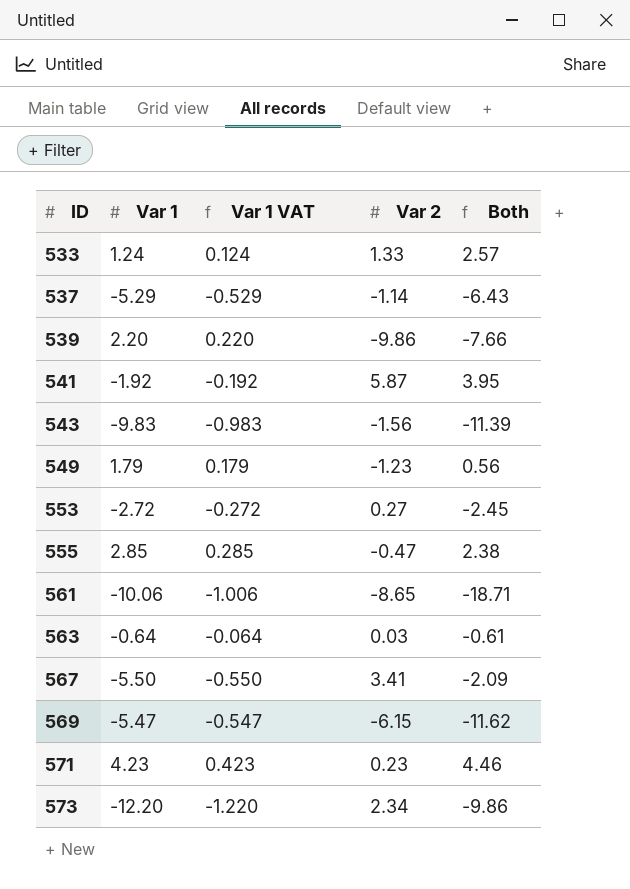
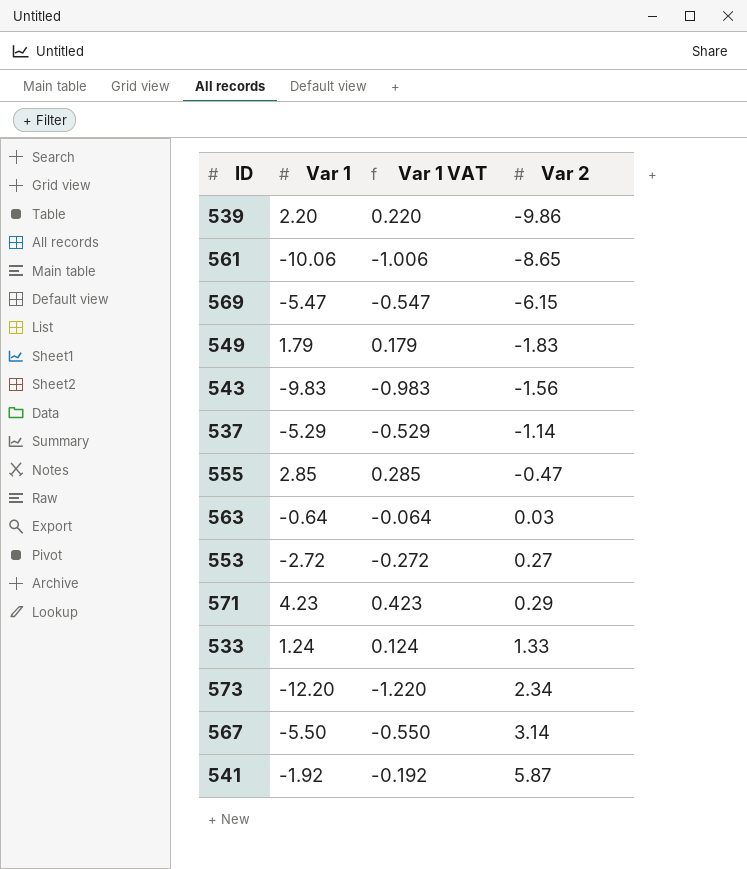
row order: ID ascending -> Var 2 ascending
column Both | formula: [Var 1] + [Var 2] -> none
549 | Var 2: -1.23 -> -1.83
571 | Var 2: 0.23 -> 0.29
567 | Var 2: 3.41 -> 3.14

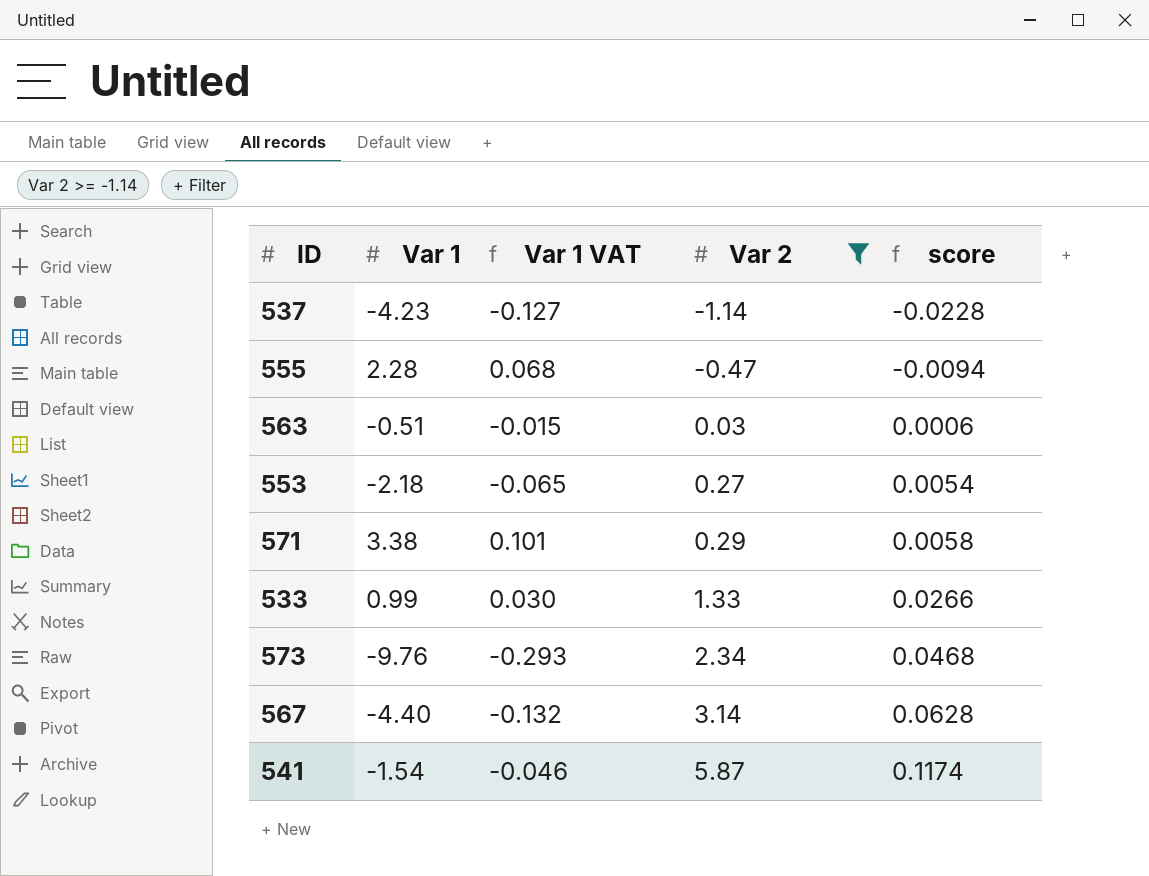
filter: none -> Var 2 >= -1.14
column Var 1 VAT | formula: [Var 1] * 0.1 -> [Var 1] * 0.03
column score | formula: none -> [Var 2] * 0.02
537 | Var 1: -5.29 -> -4.23
555 | Var 1: 2.85 -> 2.28
563 | Var 1: -0.64 -> -0.51
553 | Var 1: -2.72 -> -2.18
571 | Var 1: 4.23 -> 3.38
533 | Var 1: 1.24 -> 0.99
573 | Var 1: -12.20 -> -9.76
567 | Var 1: -5.50 -> -4.40
541 | Var 1: -1.92 -> -1.54

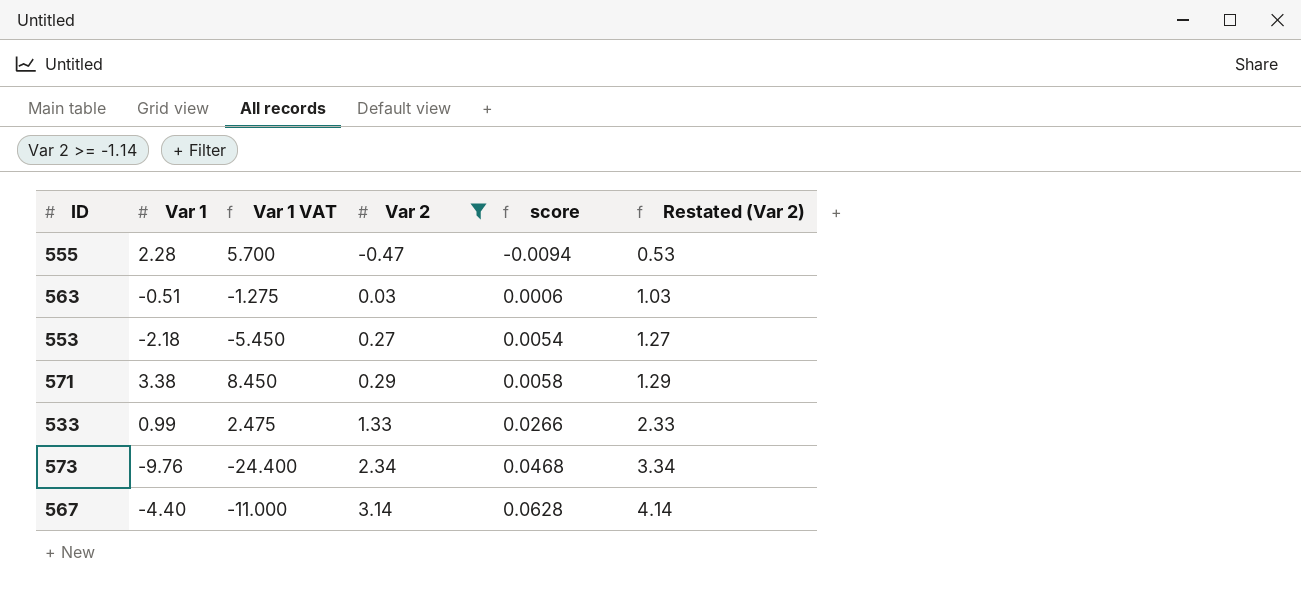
column Var 1 VAT | formula: [Var 1] * 0.03 -> [Var 1] * 2.5
column Restated (Var 2) | formula: none -> [Var 2] + 1
row 537: -4.23 | -0.127 | -1.14 | -0.0228 -> none
row 541: -1.54 | -0.046 | 5.87 | 0.1174 -> none

